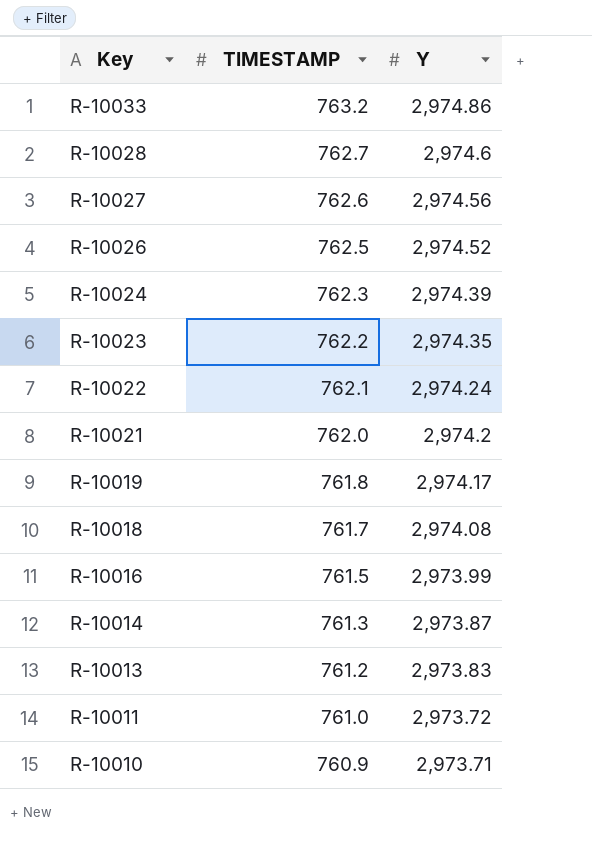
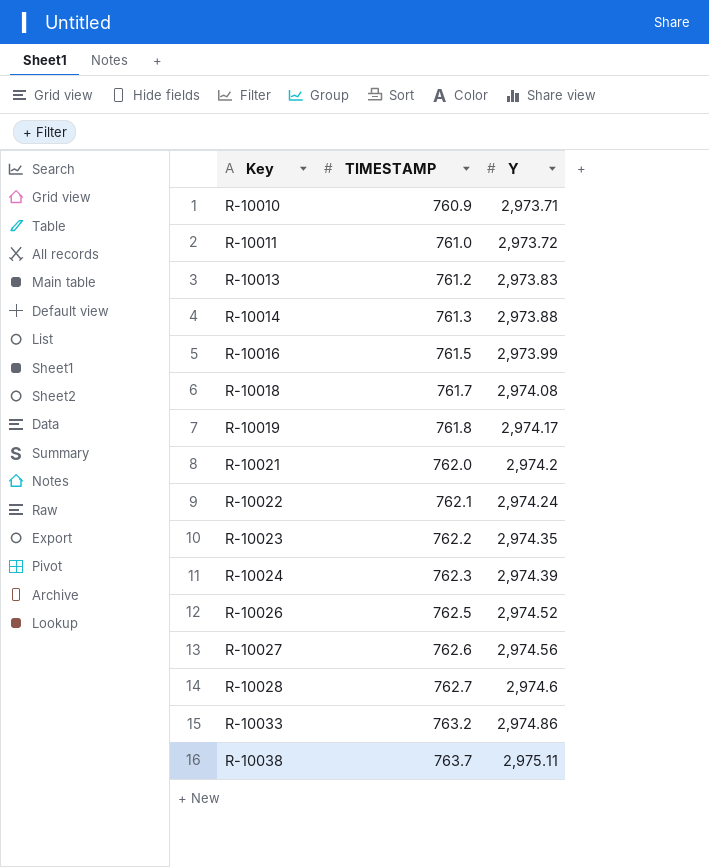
row order: Key descending -> Key ascending
R-10014 | Y: 2,973.87 -> 2,973.88
row R-10038: none -> 763.7 | 2,975.11

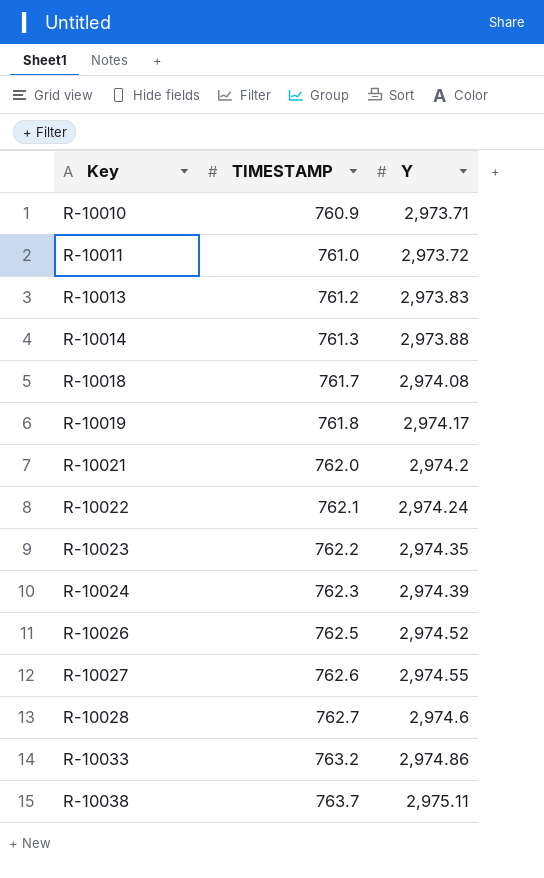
row R-10016: 761.5 | 2,973.99 -> none
R-10027 | Y: 2,974.56 -> 2,974.55

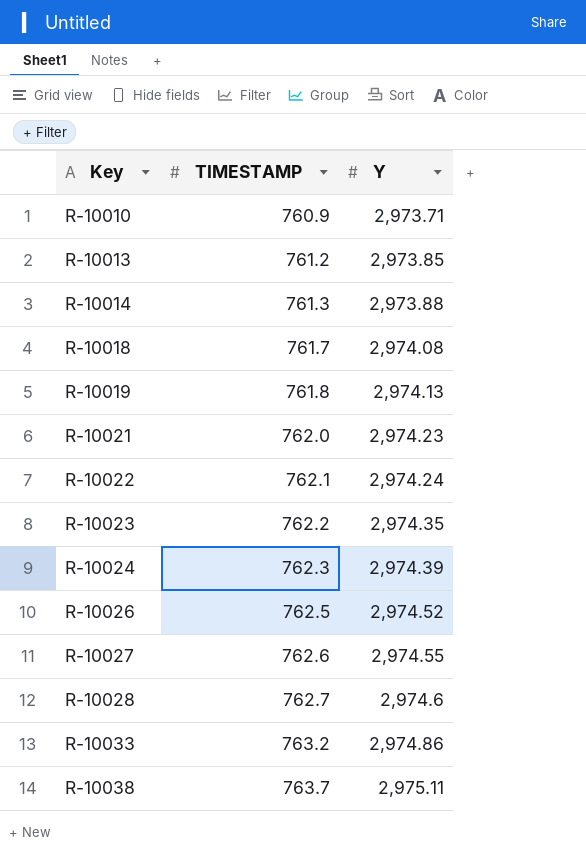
row R-10011: 761.0 | 2,973.72 -> none
R-10013 | Y: 2,973.83 -> 2,973.85
R-10019 | Y: 2,974.17 -> 2,974.13
R-10021 | Y: 2,974.2 -> 2,974.23

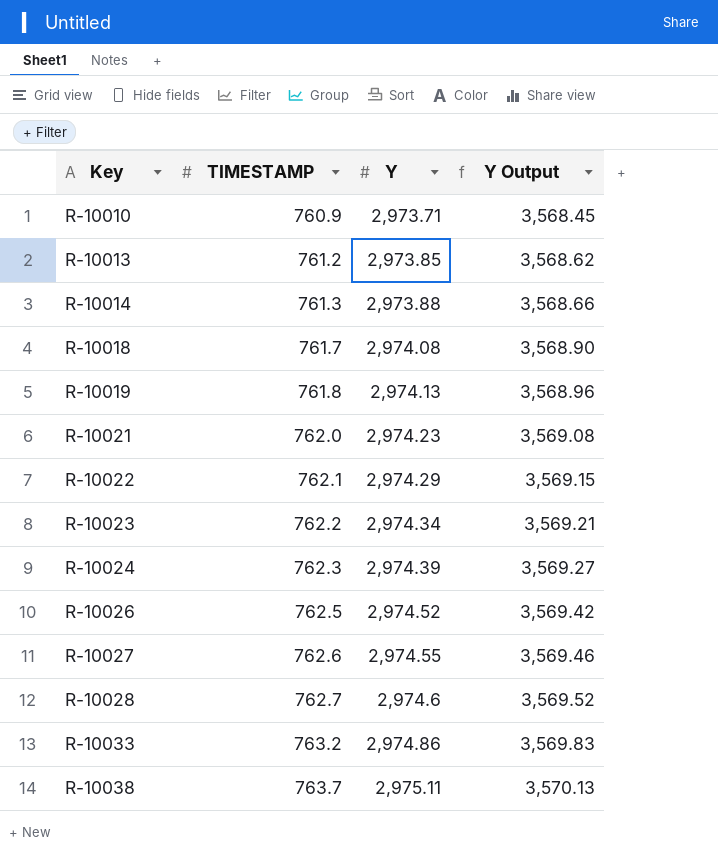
column Y Output | formula: none -> [Y] * 1.2
R-10022 | Y: 2,974.24 -> 2,974.29
R-10023 | Y: 2,974.35 -> 2,974.34

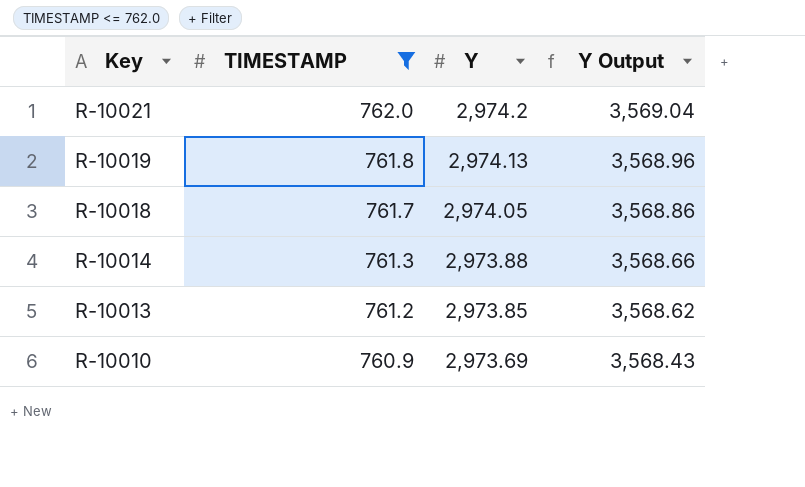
filter: none -> TIMESTAMP <= 762.0
row order: Key ascending -> Key descending
R-10021 | Y: 2,974.23 -> 2,974.2
R-10021 | Y Output: 3,569.08 -> 3,569.04
R-10018 | Y: 2,974.08 -> 2,974.05
R-10018 | Y Output: 3,568.90 -> 3,568.86
R-10010 | Y: 2,973.71 -> 2,973.69
R-10010 | Y Output: 3,568.45 -> 3,568.43

